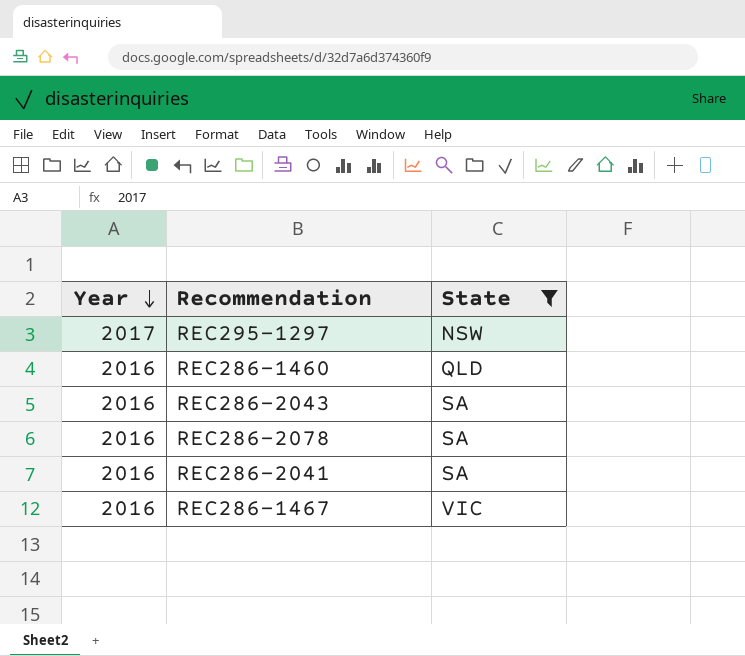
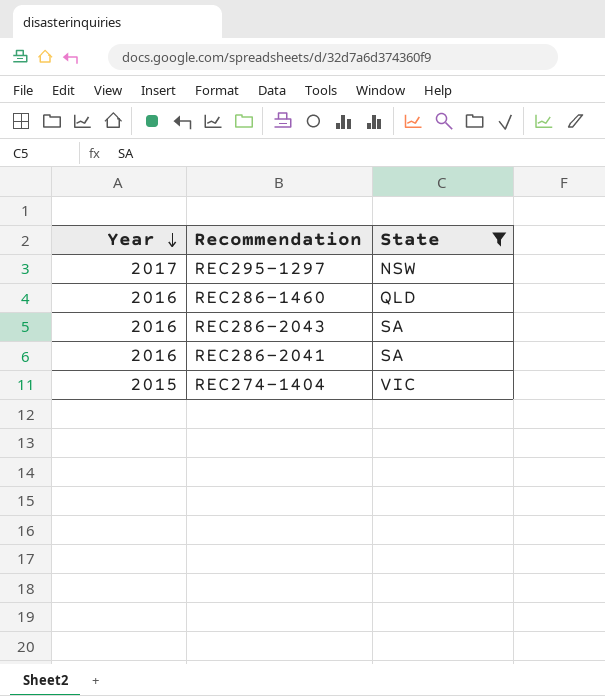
row REC286-2078: 2016 | SA -> none
row REC286-1467: 2016 | VIC -> none
row REC274-1404: none -> 2015 | VIC

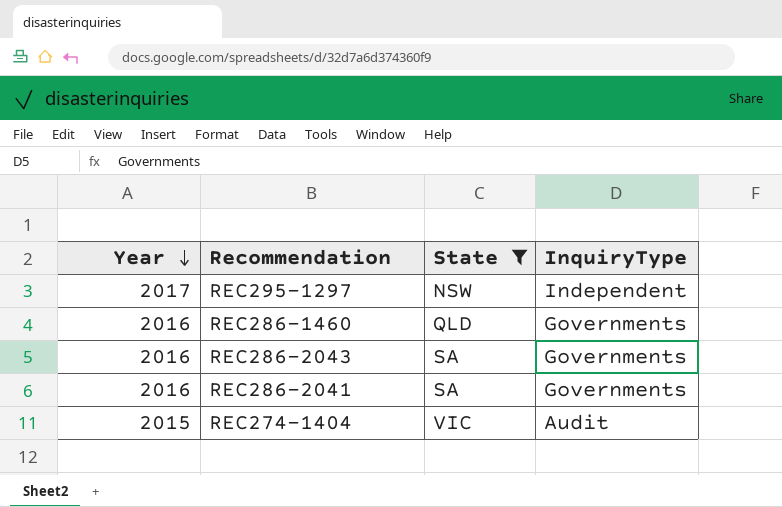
column InquiryType | position: none -> 4

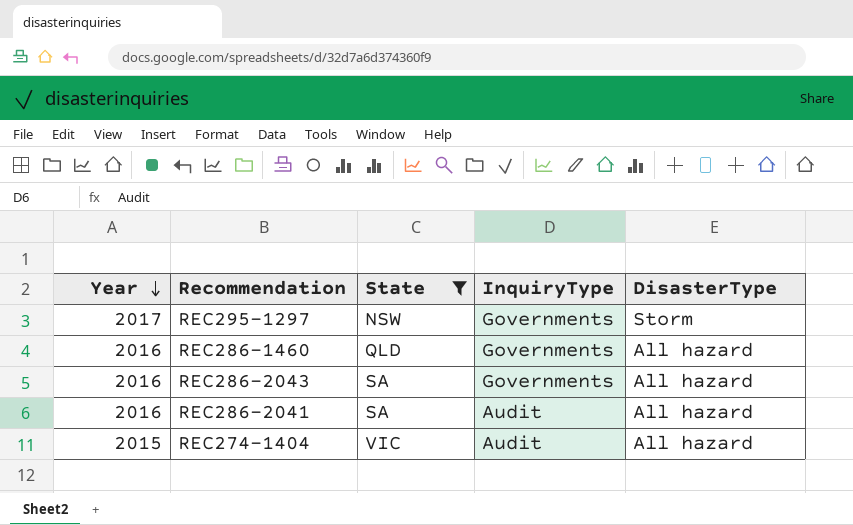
column DisasterType | position: none -> 5
REC295-1297 | InquiryType: Independent -> Governments
REC286-2041 | InquiryType: Governments -> Audit

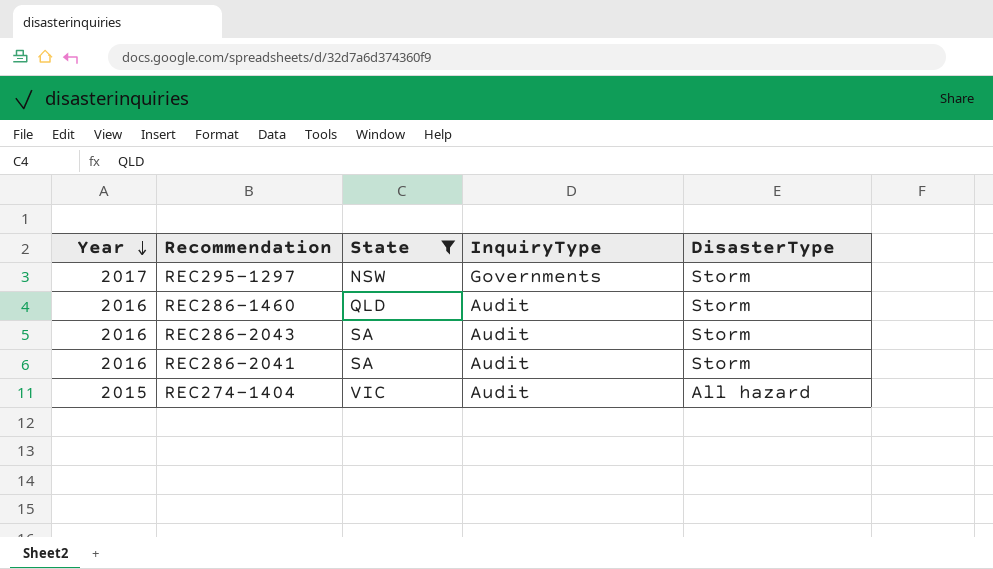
REC286-1460 | InquiryType: Governments -> Audit
REC286-1460 | DisasterType: All hazard -> Storm
REC286-2043 | InquiryType: Governments -> Audit
REC286-2043 | DisasterType: All hazard -> Storm
REC286-2041 | DisasterType: All hazard -> Storm

